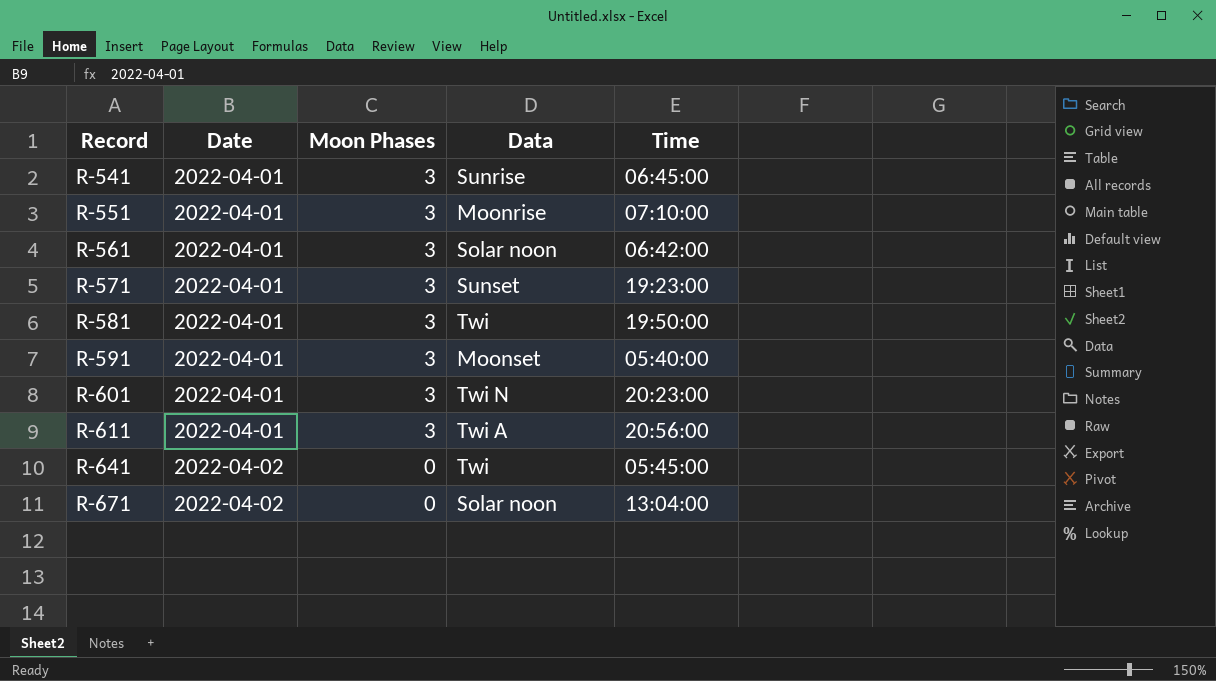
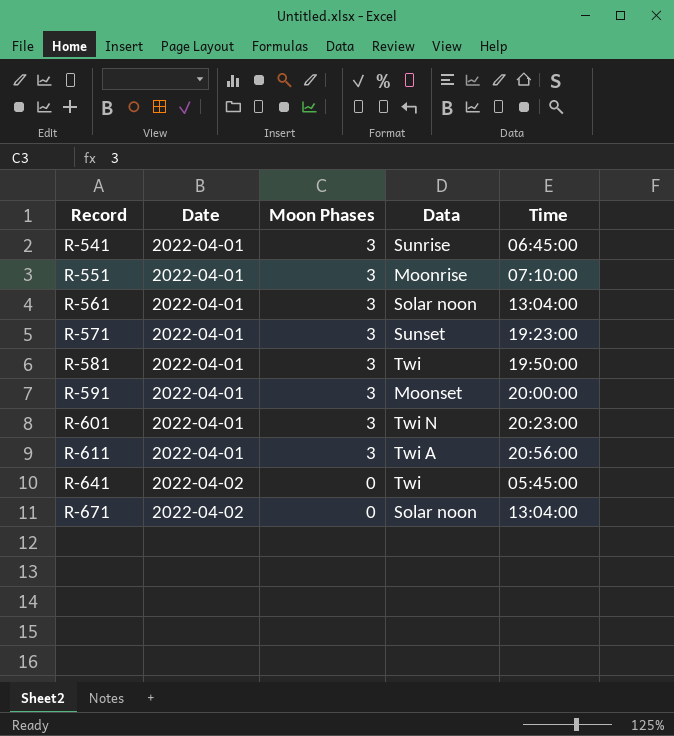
R-561 | Time: 06:42:00 -> 13:04:00
R-591 | Time: 05:40:00 -> 20:00:00

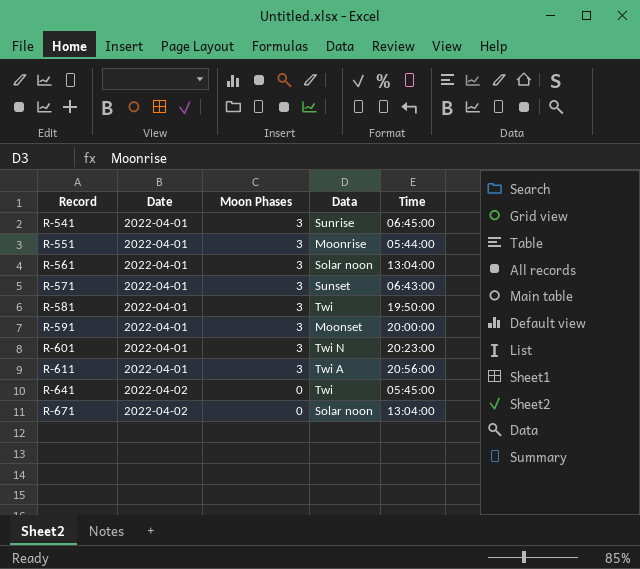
R-551 | Time: 07:10:00 -> 05:44:00
R-571 | Time: 19:23:00 -> 06:43:00

